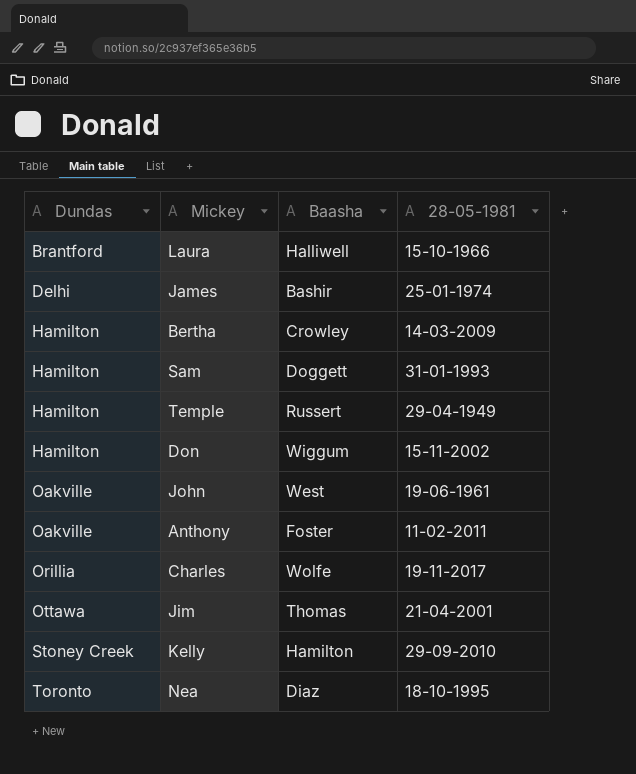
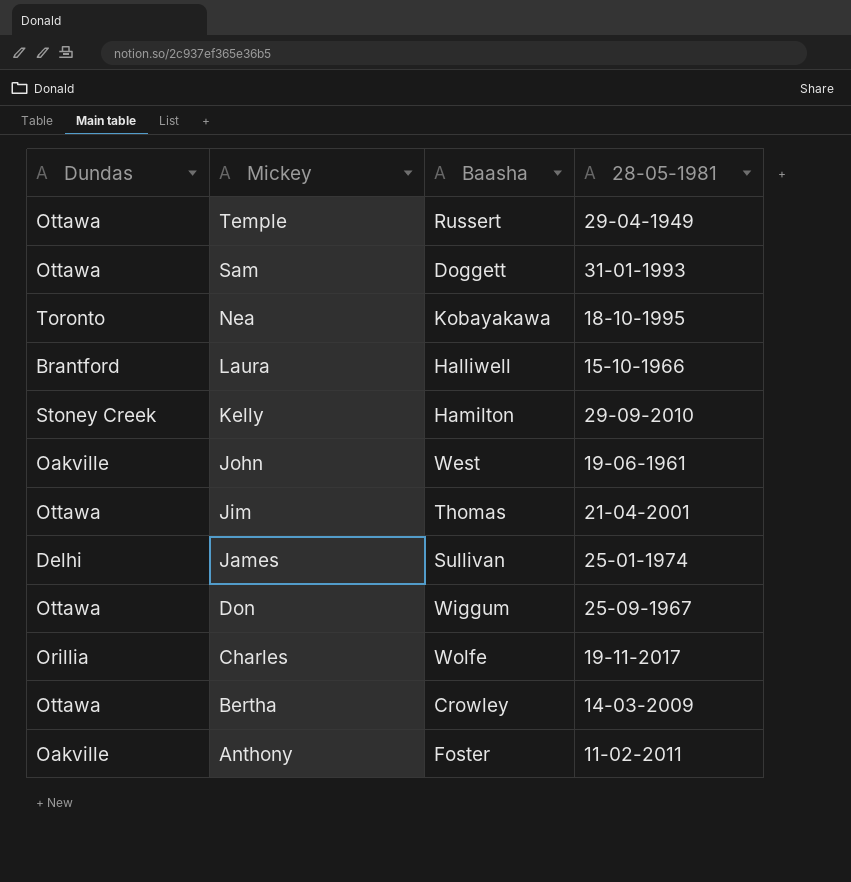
row order: Dundas ascending -> Mickey descending
Temple | Dundas: Hamilton -> Ottawa
Sam | Dundas: Hamilton -> Ottawa
Nea | Baasha: Diaz -> Kobayakawa
James | Baasha: Bashir -> Sullivan
Don | Dundas: Hamilton -> Ottawa
Don | 28-05-1981: 15-11-2002 -> 25-09-1967
Bertha | Dundas: Hamilton -> Ottawa

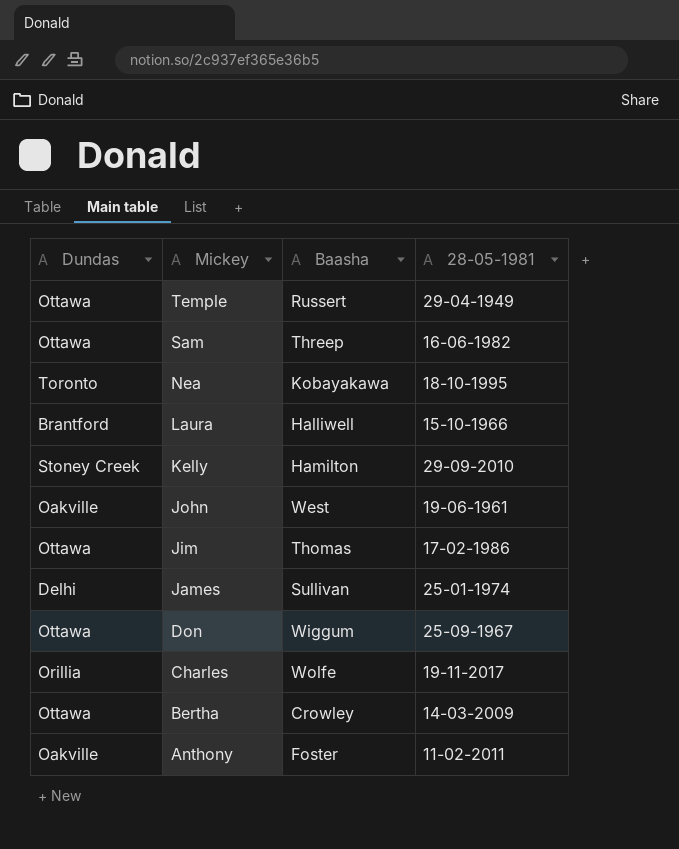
Sam | Baasha: Doggett -> Threep
Sam | 28-05-1981: 31-01-1993 -> 16-06-1982
Jim | 28-05-1981: 21-04-2001 -> 17-02-1986

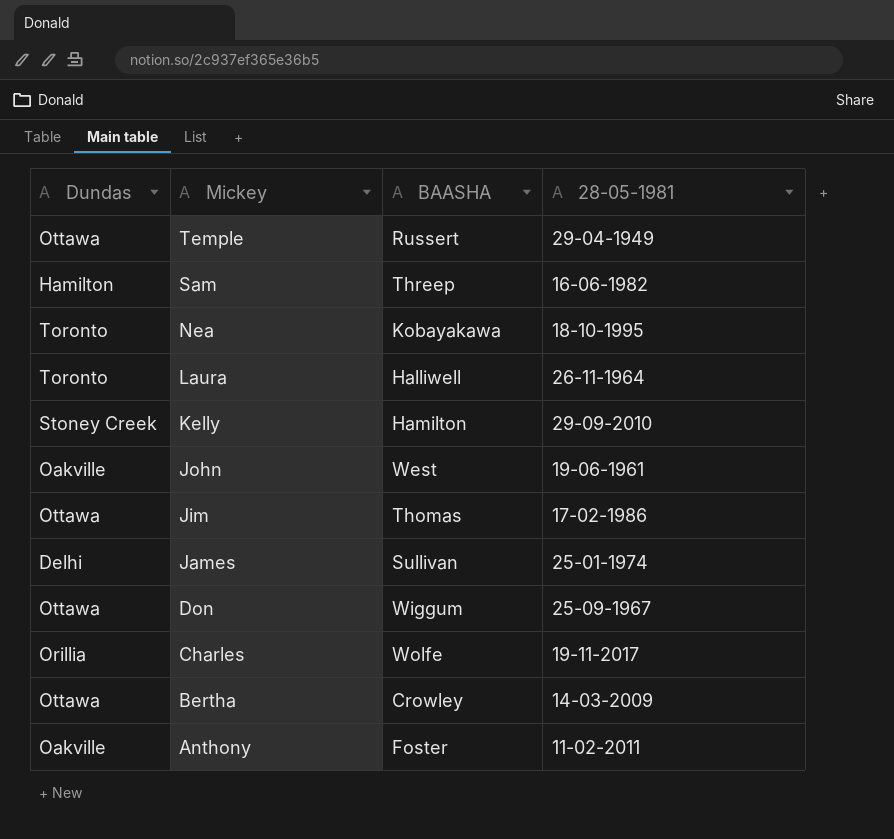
column name: Baasha -> BAASHA
Sam | Dundas: Ottawa -> Hamilton
Laura | Dundas: Brantford -> Toronto
Laura | 28-05-1981: 15-10-1966 -> 26-11-1964

